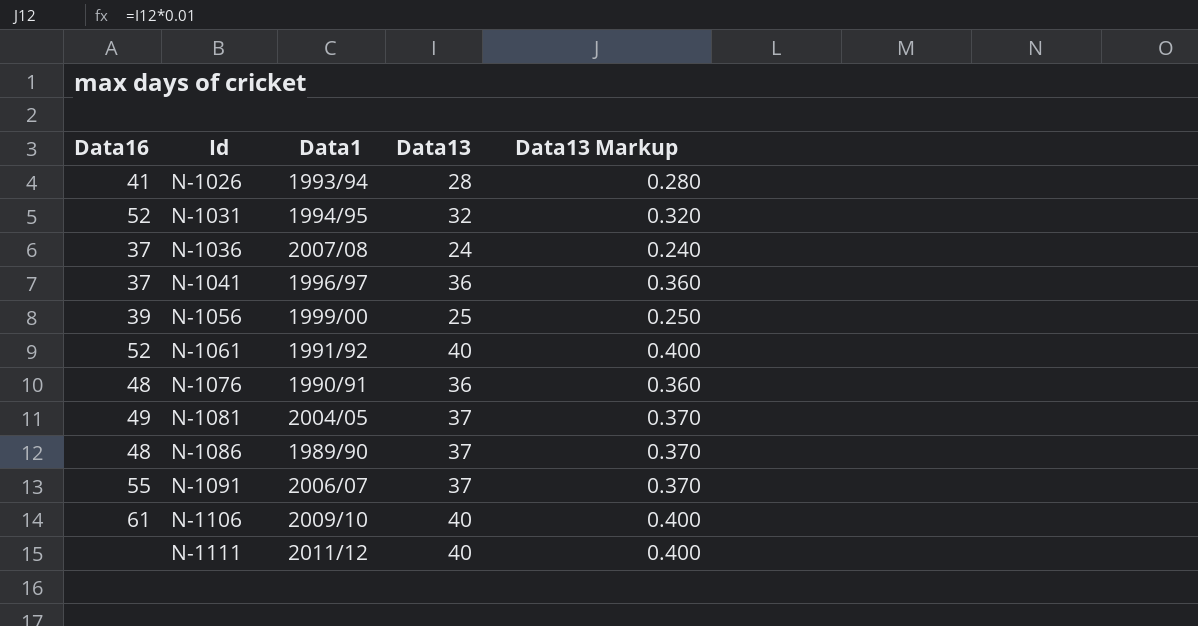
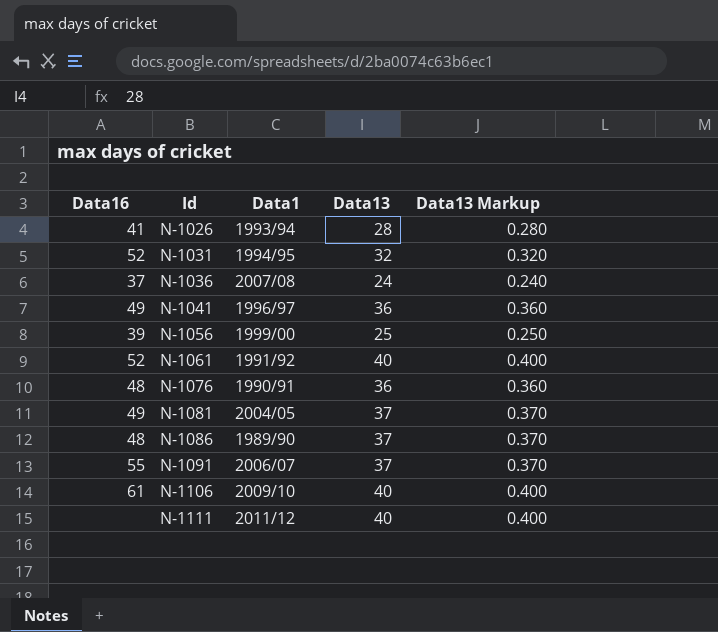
N-1041 | Data16: 37 -> 49

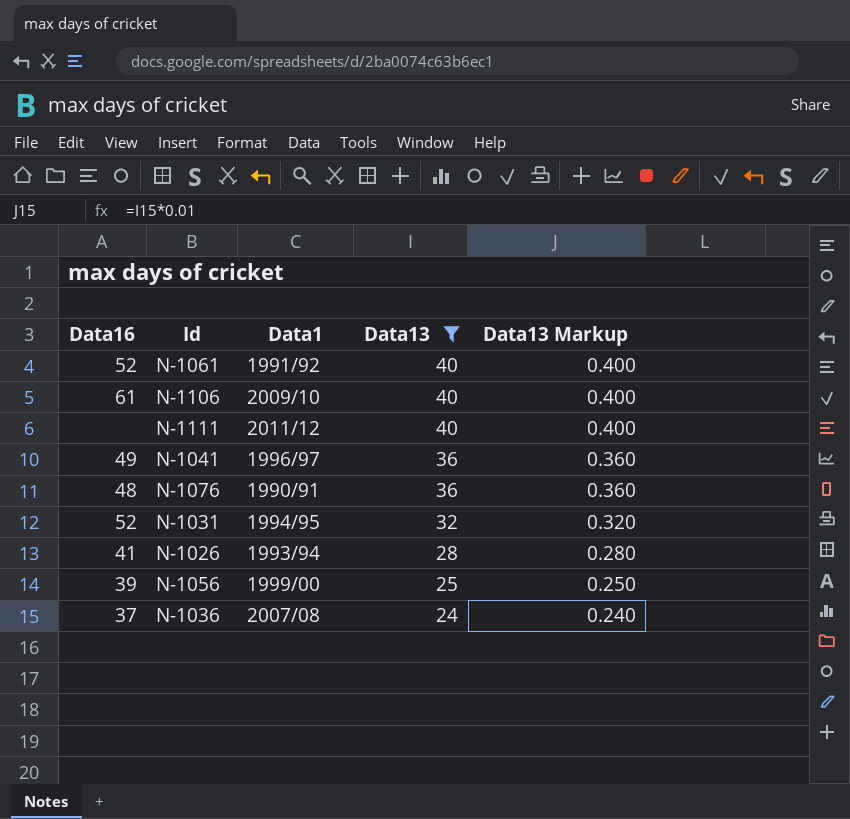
filter: none -> Data13 != 37
row order: Id ascending -> Data13 descending

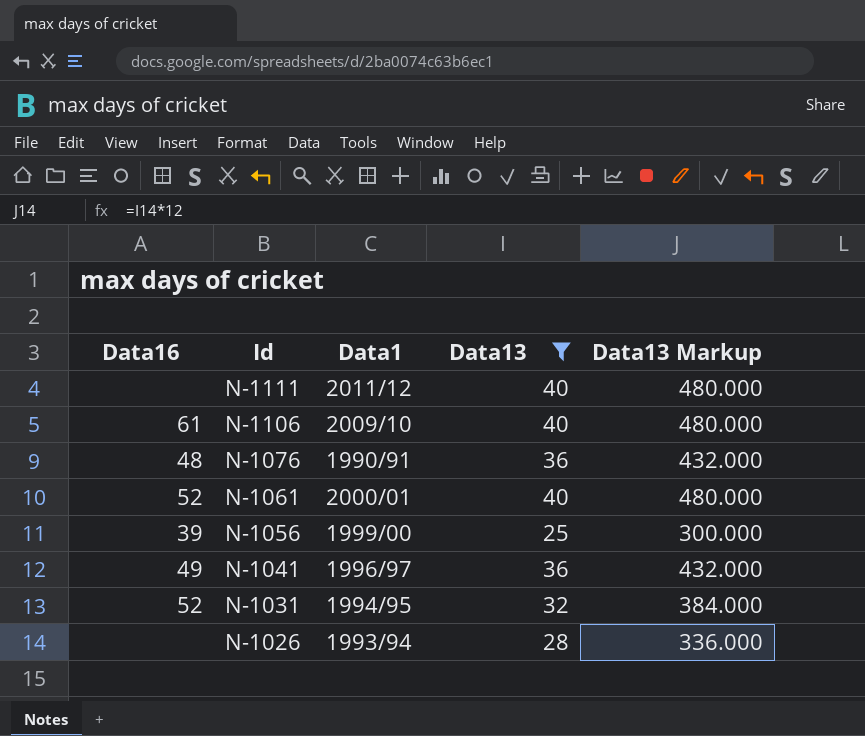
row order: Data13 descending -> Id descending
column Data13 Markup | formula: [Data13] * 0.01 -> [Data13] * 12
row N-1036: 37 | 2007/08 | 24 | 0.240 -> none
N-1061 | Data1: 1991/92 -> 2000/01
N-1026 | Data16: 41 -> none

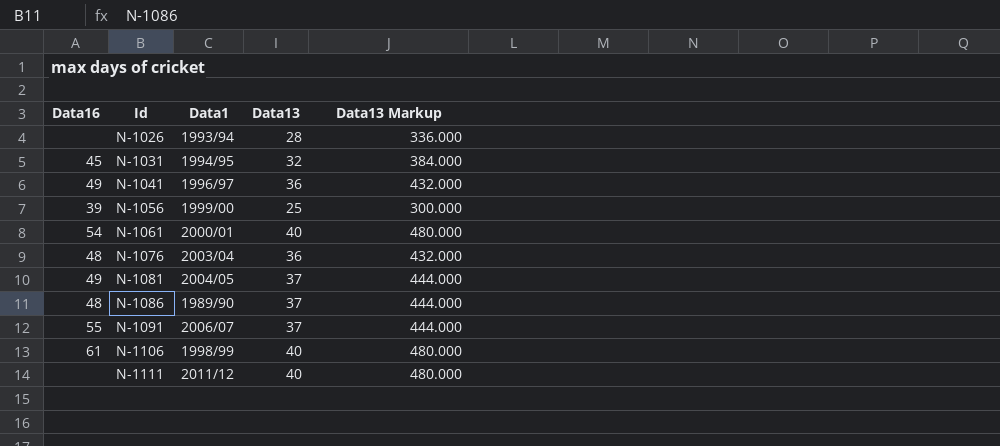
filter: Data13 != 37 -> none
row order: Id descending -> Id ascending
N-1031 | Data16: 52 -> 45
N-1061 | Data16: 52 -> 54
N-1076 | Data1: 1990/91 -> 2003/04
N-1106 | Data1: 2009/10 -> 1998/99

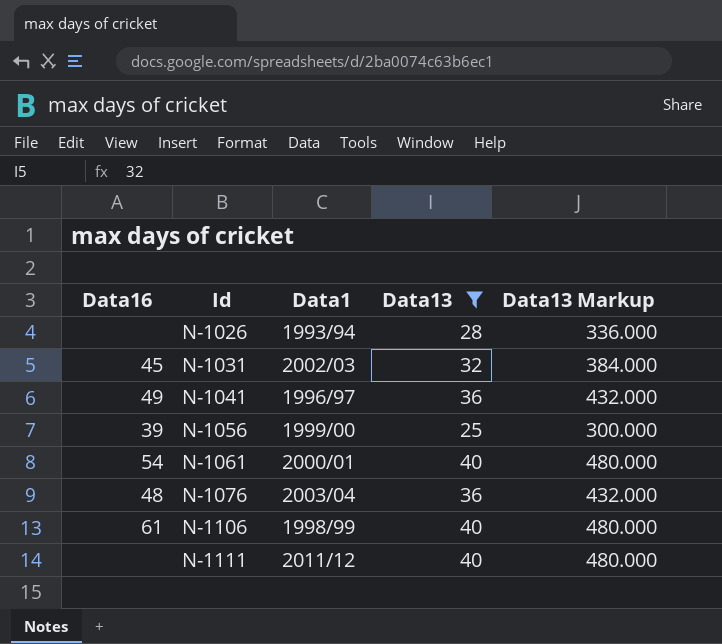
filter: none -> Data13 != 37
N-1031 | Data1: 1994/95 -> 2002/03

